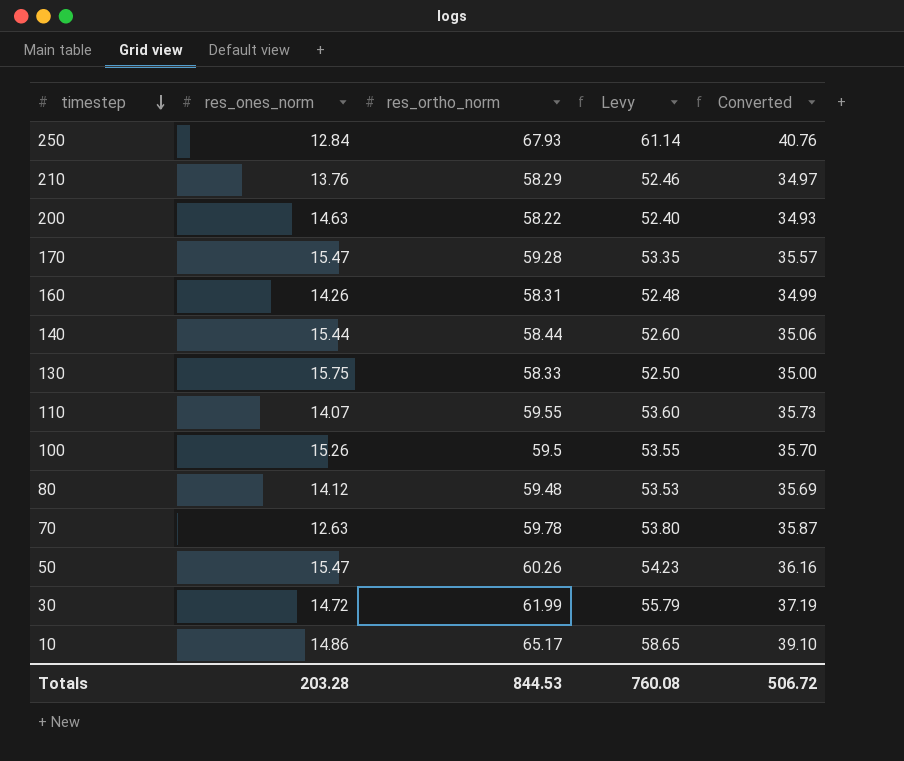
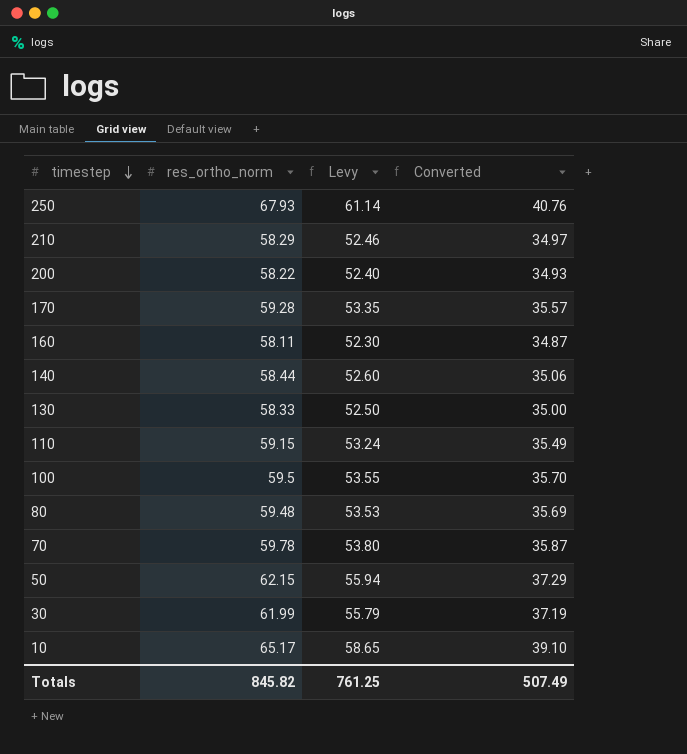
column res_ones_norm | position: 2 -> none
160 | res_ortho_norm: 58.31 -> 58.11
160 | Levy: 52.48 -> 52.30
160 | Converted: 34.99 -> 34.87
110 | res_ortho_norm: 59.55 -> 59.15
110 | Levy: 53.60 -> 53.24
110 | Converted: 35.73 -> 35.49
50 | res_ortho_norm: 60.26 -> 62.15
50 | Levy: 54.23 -> 55.94
50 | Converted: 36.16 -> 37.29
Totals | res_ortho_norm: 844.53 -> 845.82
Totals | Levy: 760.08 -> 761.25
Totals | Converted: 506.72 -> 507.49

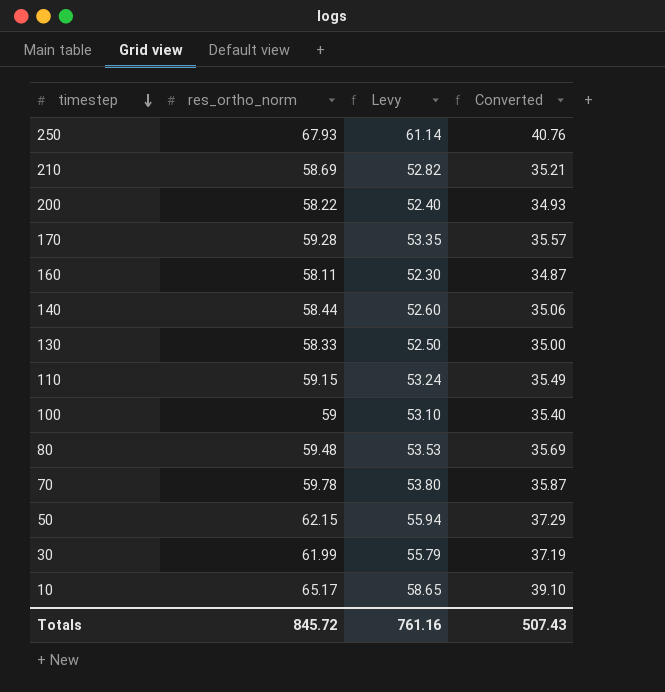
210 | res_ortho_norm: 58.29 -> 58.69
210 | Levy: 52.46 -> 52.82
210 | Converted: 34.97 -> 35.21
100 | res_ortho_norm: 59.5 -> 59
100 | Levy: 53.55 -> 53.10
100 | Converted: 35.70 -> 35.40
Totals | res_ortho_norm: 845.82 -> 845.72
Totals | Levy: 761.25 -> 761.16
Totals | Converted: 507.49 -> 507.43

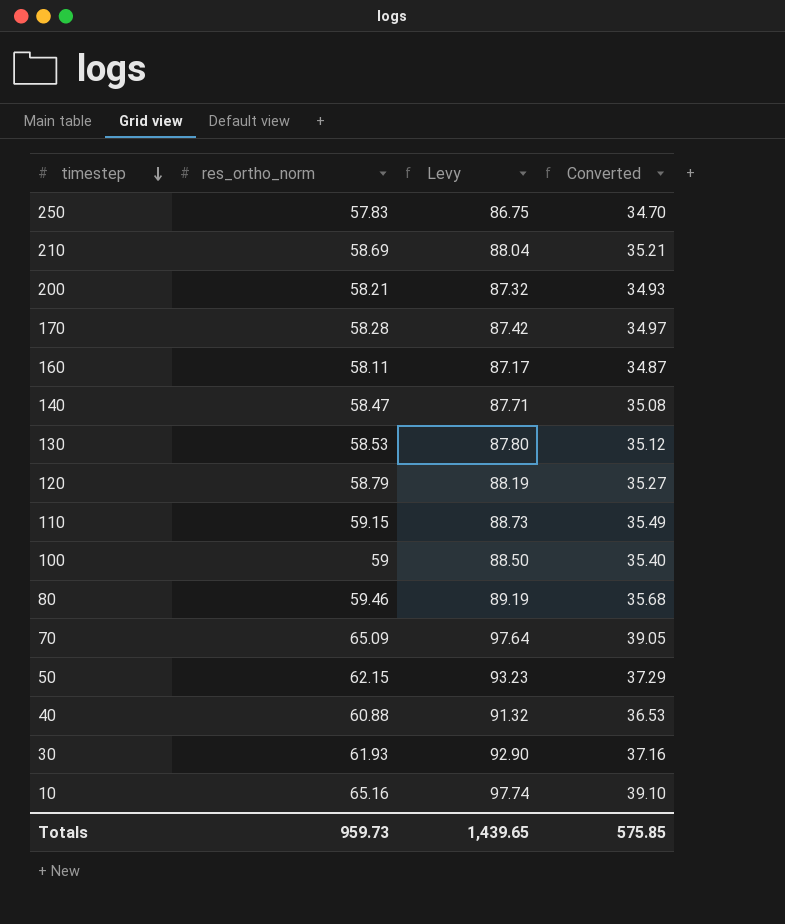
column Levy | formula: [res_ortho_norm] * 0.9 -> [res_ortho_norm] * 1.5
250 | res_ortho_norm: 67.93 -> 57.83
250 | Converted: 40.76 -> 34.70
200 | res_ortho_norm: 58.22 -> 58.21
170 | res_ortho_norm: 59.28 -> 58.28
170 | Converted: 35.57 -> 34.97
140 | res_ortho_norm: 58.44 -> 58.47
140 | Converted: 35.06 -> 35.08
130 | res_ortho_norm: 58.33 -> 58.53
130 | Converted: 35.00 -> 35.12
row 120: none -> 58.79 | 88.19 | 35.27
80 | res_ortho_norm: 59.48 -> 59.46
80 | Converted: 35.69 -> 35.68
70 | res_ortho_norm: 59.78 -> 65.09
70 | Converted: 35.87 -> 39.05
row 40: none -> 60.88 | 91.32 | 36.53
30 | res_ortho_norm: 61.99 -> 61.93
30 | Converted: 37.19 -> 37.16
10 | res_ortho_norm: 65.17 -> 65.16
Totals | res_ortho_norm: 845.72 -> 959.73
Totals | Levy: 761.16 -> 1,439.65
Totals | Converted: 507.43 -> 575.85

